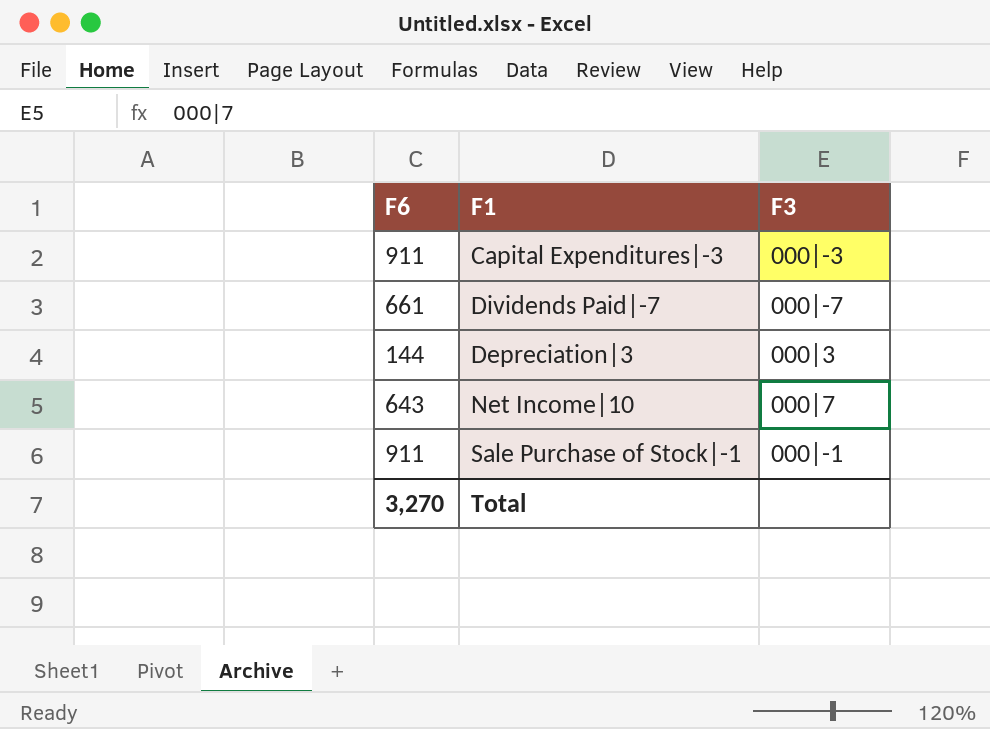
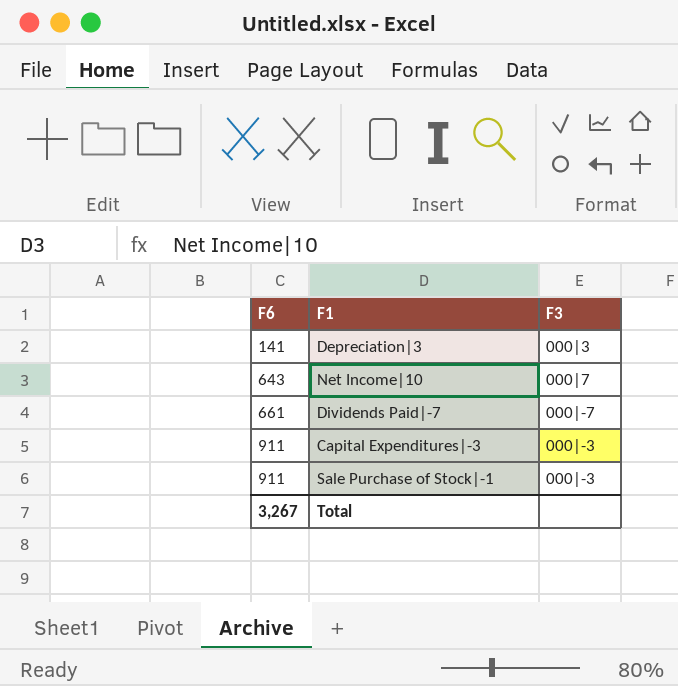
row order: none -> F6 ascending
Depreciation|3 | F6: 144 -> 141
Sale Purchase of Stock|-1 | F3: 000|-1 -> 000|-3
Total | F6: 3,270 -> 3,267

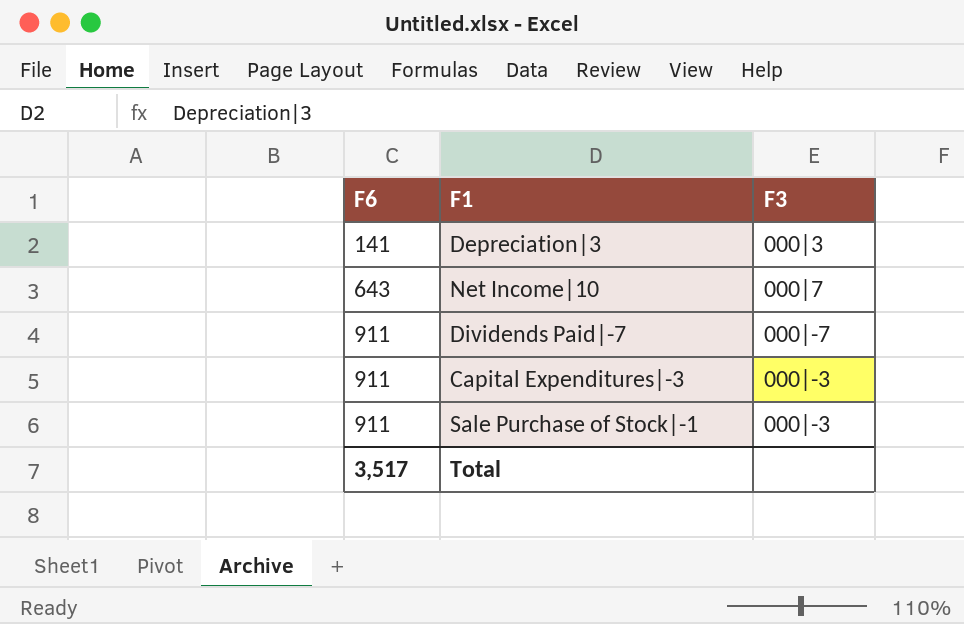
Dividends Paid|-7 | F6: 661 -> 911
Total | F6: 3,267 -> 3,517

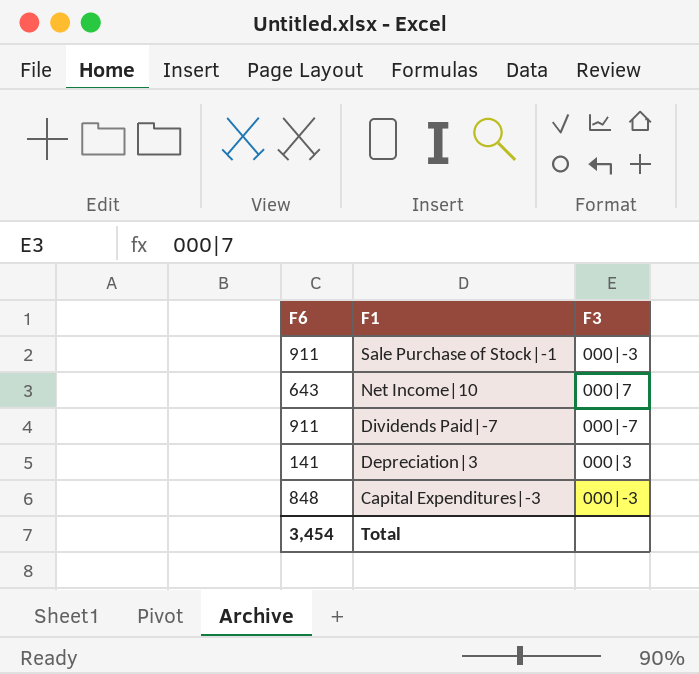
row order: F6 ascending -> F1 descending
Capital Expenditures|-3 | F6: 911 -> 848
Total | F6: 3,517 -> 3,454

